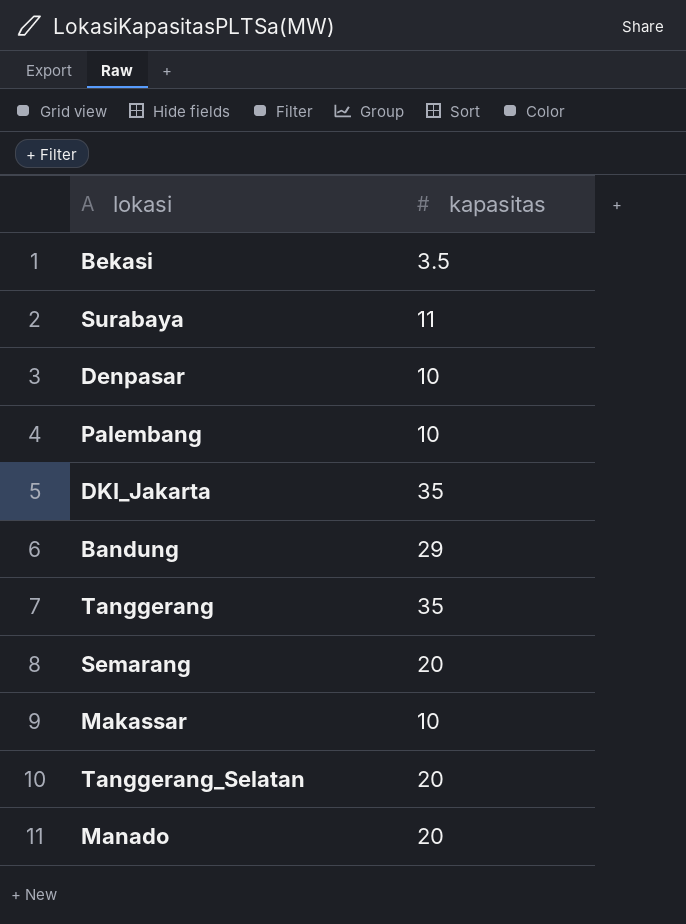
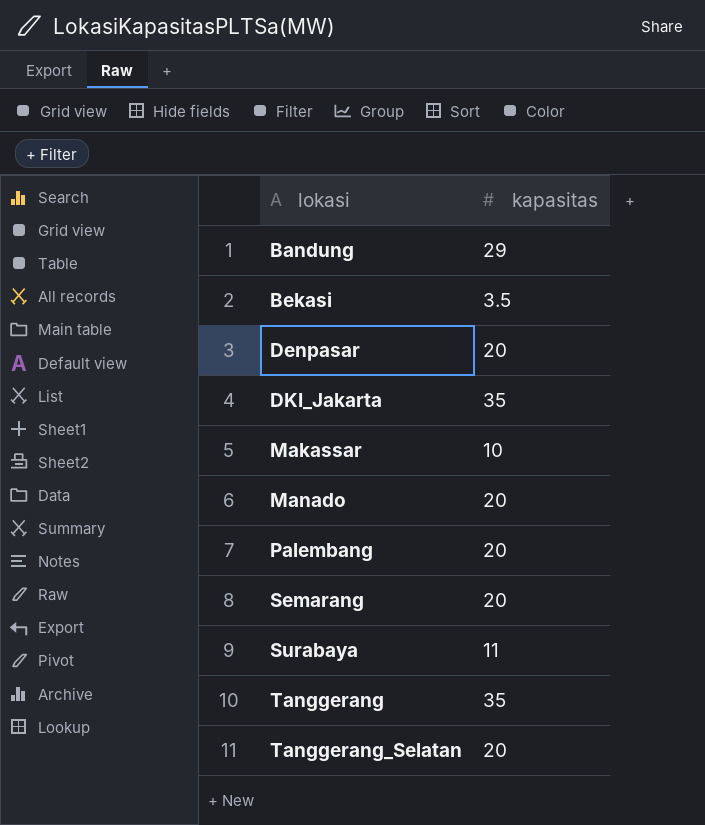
row order: none -> lokasi ascending
Denpasar | kapasitas: 10 -> 20
Palembang | kapasitas: 10 -> 20

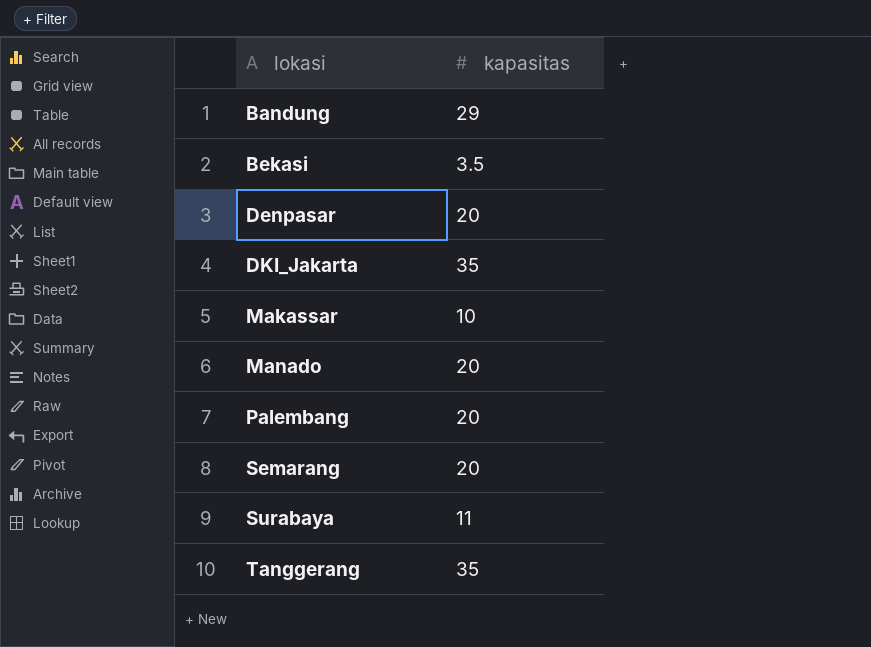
row Tanggerang_Selatan: 20 -> none

